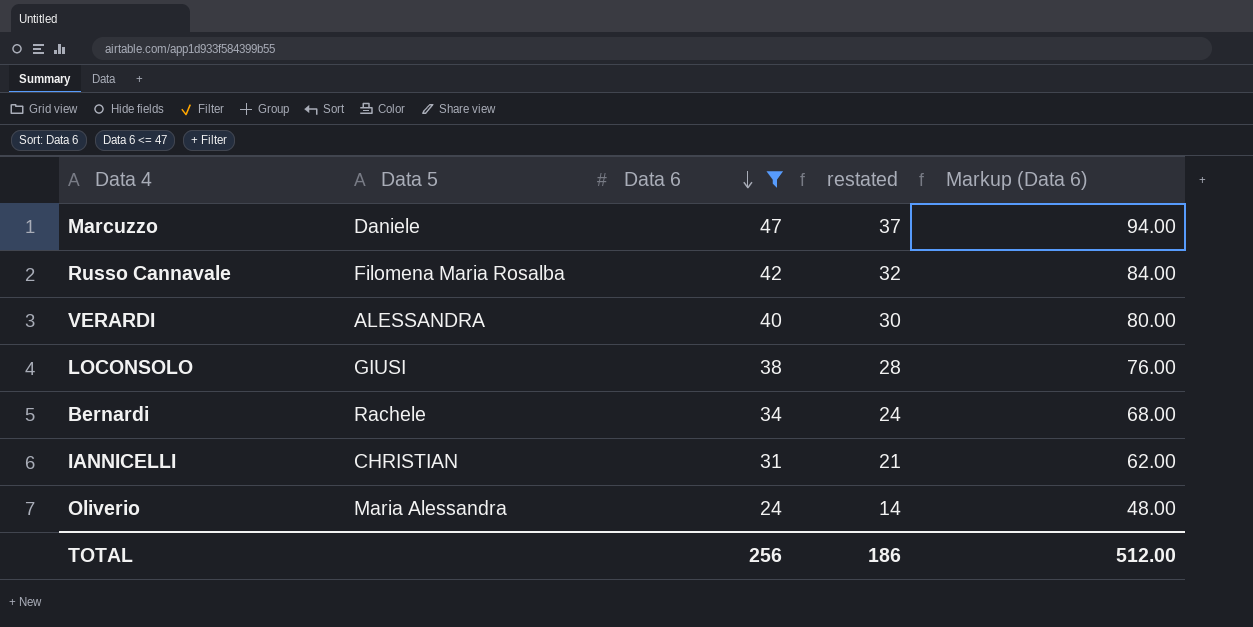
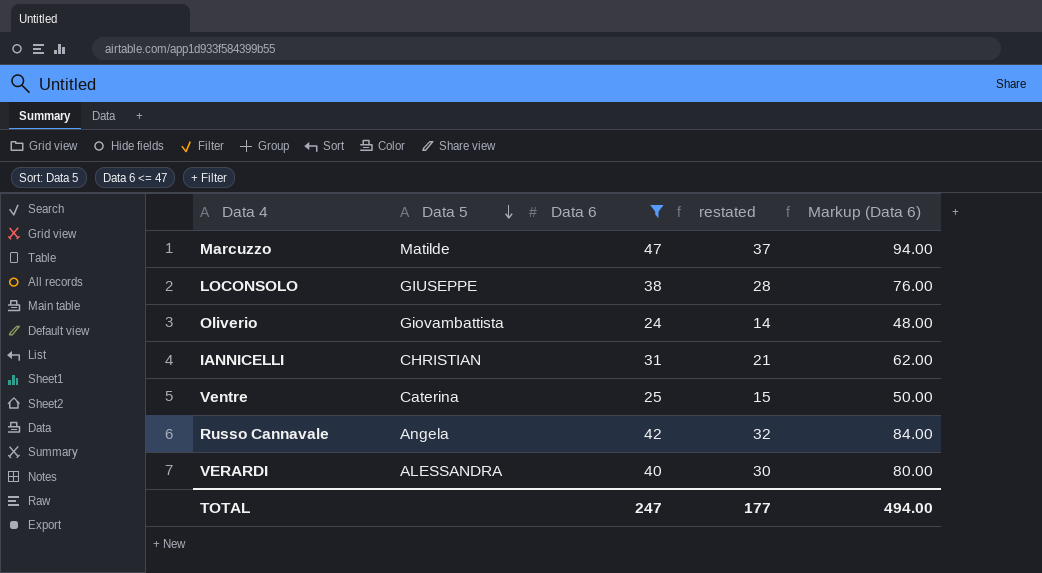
row order: Data 6 descending -> Data 5 descending
row Bernardi: Rachele | 34 | 24 | 68.00 -> none
Marcuzzo | Data 5: Daniele -> Matilde
LOCONSOLO | Data 5: GIUSI -> GIUSEPPE
Oliverio | Data 5: Maria Alessandra -> Giovambattista
row Ventre: none -> Caterina | 25 | 15 | 50.00
Russo Cannavale | Data 5: Filomena Maria Rosalba -> Angela
TOTAL | Data 6: 256 -> 247
TOTAL | restated: 186 -> 177
TOTAL | Markup (Data 6): 512.00 -> 494.00

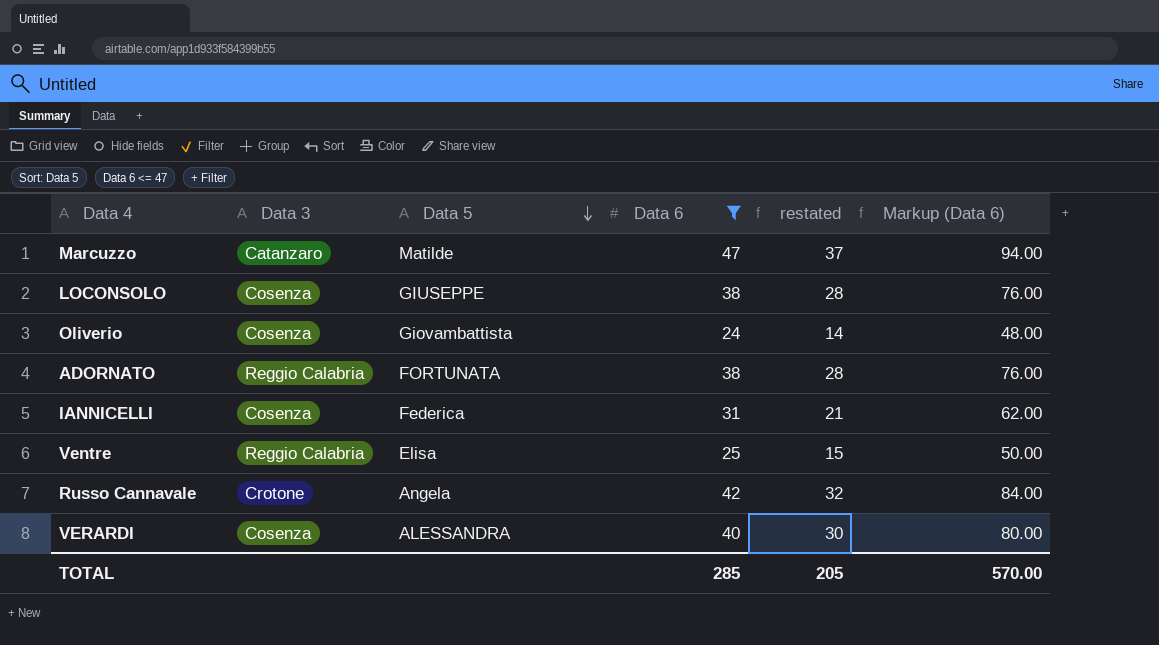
column Data 3 | position: none -> 2
row ADORNATO: none -> Reggio Calabria | FORTUNATA | 38 | 28 | 76.00
IANNICELLI | Data 5: CHRISTIAN -> Federica
Ventre | Data 5: Caterina -> Elisa
TOTAL | Data 6: 247 -> 285
TOTAL | restated: 177 -> 205
TOTAL | Markup (Data 6): 494.00 -> 570.00

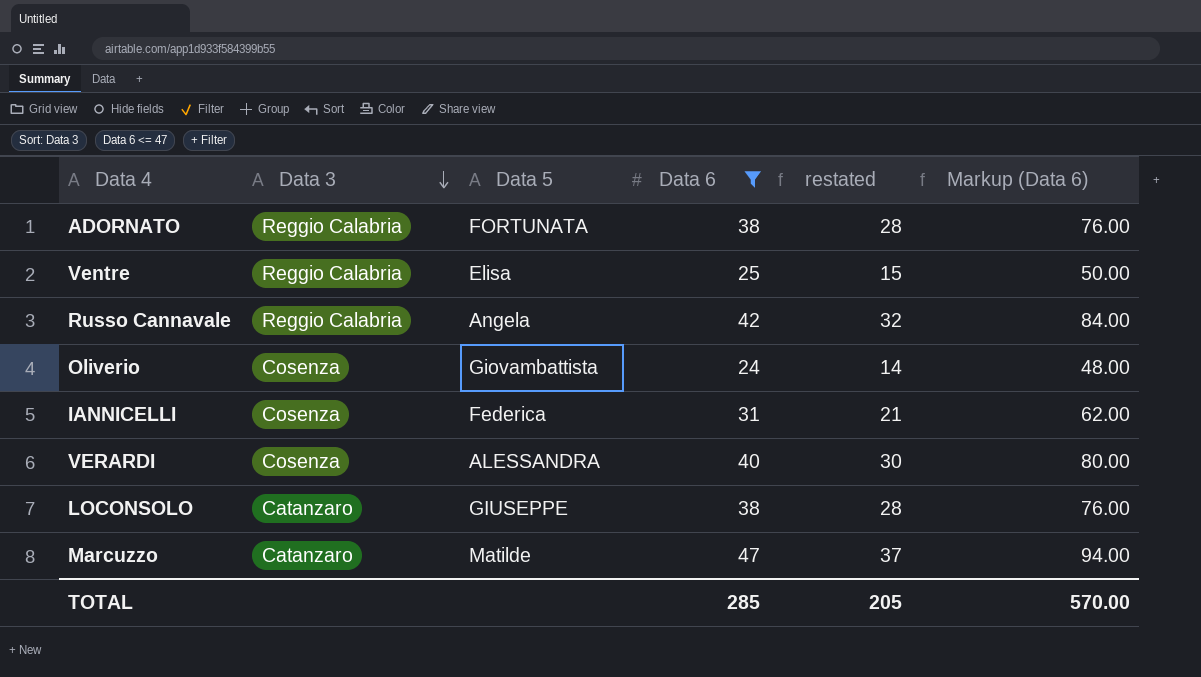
row order: Data 5 descending -> Data 3 descending
Russo Cannavale | Data 3: Crotone -> Reggio Calabria
LOCONSOLO | Data 3: Cosenza -> Catanzaro

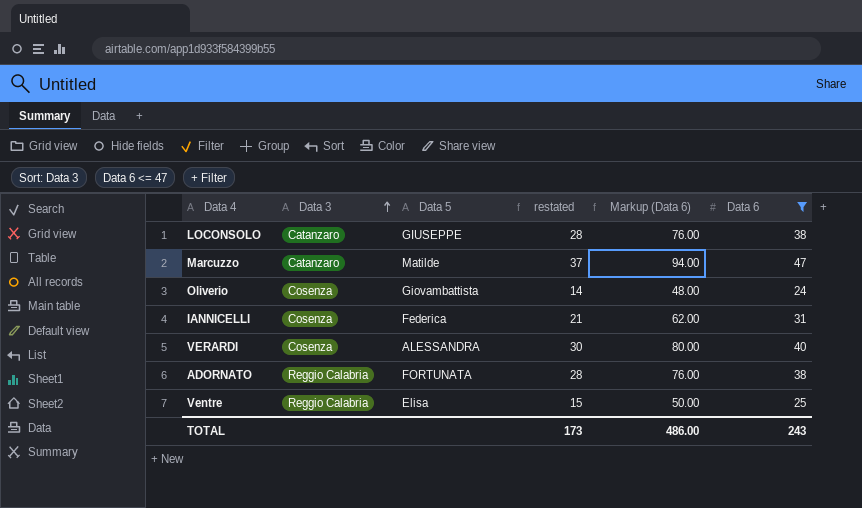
row order: Data 3 descending -> Data 3 ascending
column Data 6 | position: 4 -> 6
row Russo Cannavale: Reggio Calabria | Angela | 42 | 32 | 84.00 -> none
TOTAL | restated: 205 -> 173
TOTAL | Markup (Data 6): 570.00 -> 486.00
TOTAL | Data 6: 285 -> 243

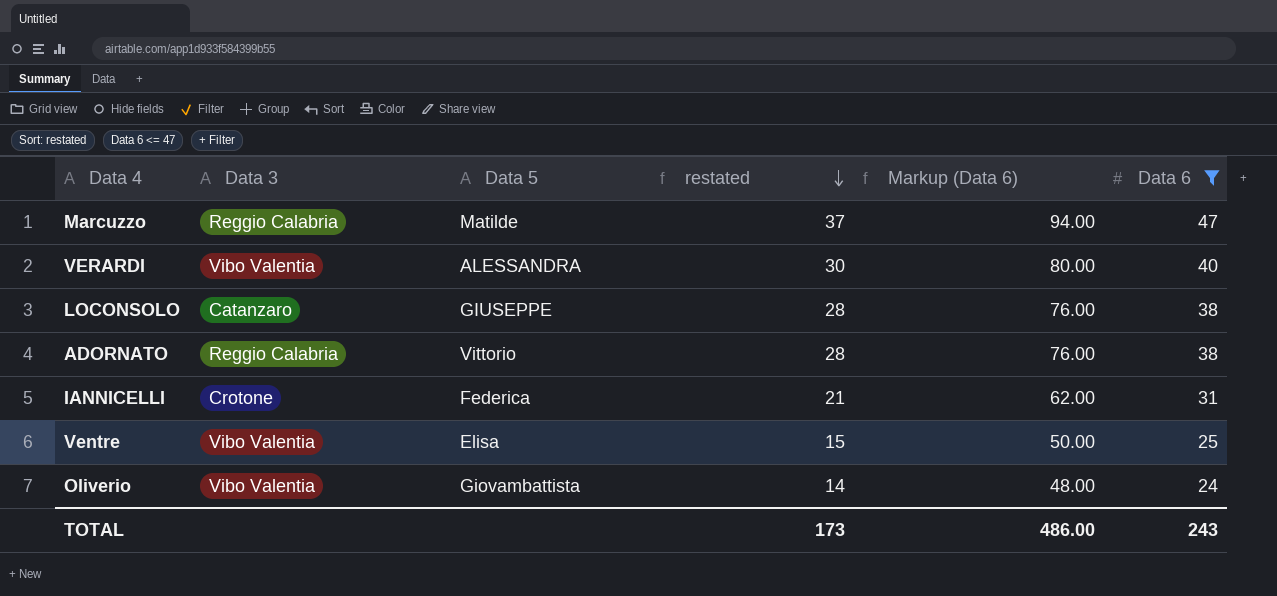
row order: Data 3 ascending -> restated descending
Marcuzzo | Data 3: Catanzaro -> Reggio Calabria
VERARDI | Data 3: Cosenza -> Vibo Valentia
ADORNATO | Data 5: FORTUNATA -> Vittorio
IANNICELLI | Data 3: Cosenza -> Crotone
Ventre | Data 3: Reggio Calabria -> Vibo Valentia
Oliverio | Data 3: Cosenza -> Vibo Valentia

